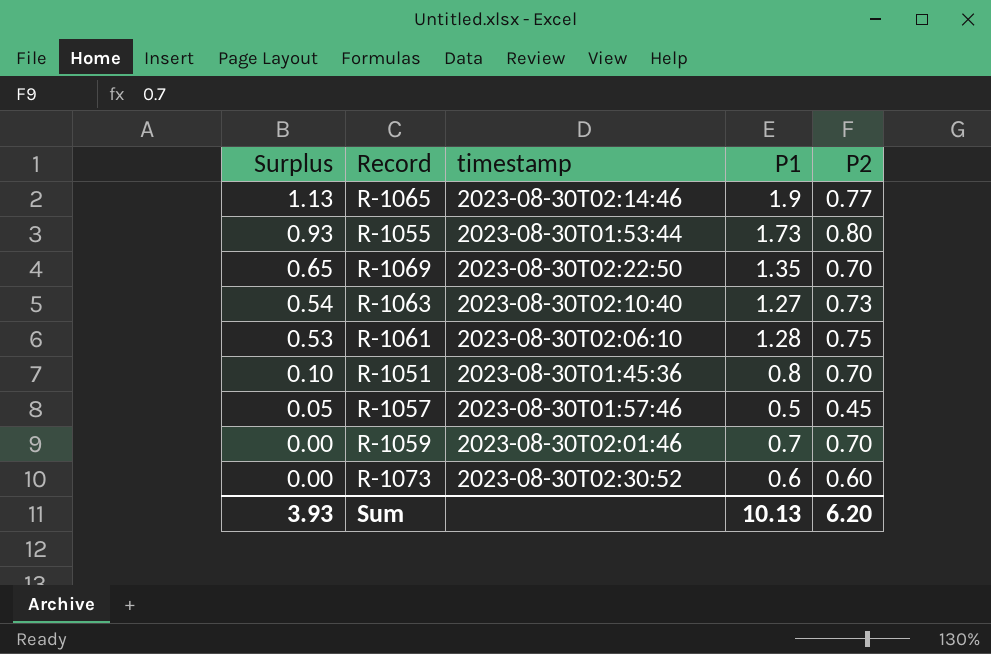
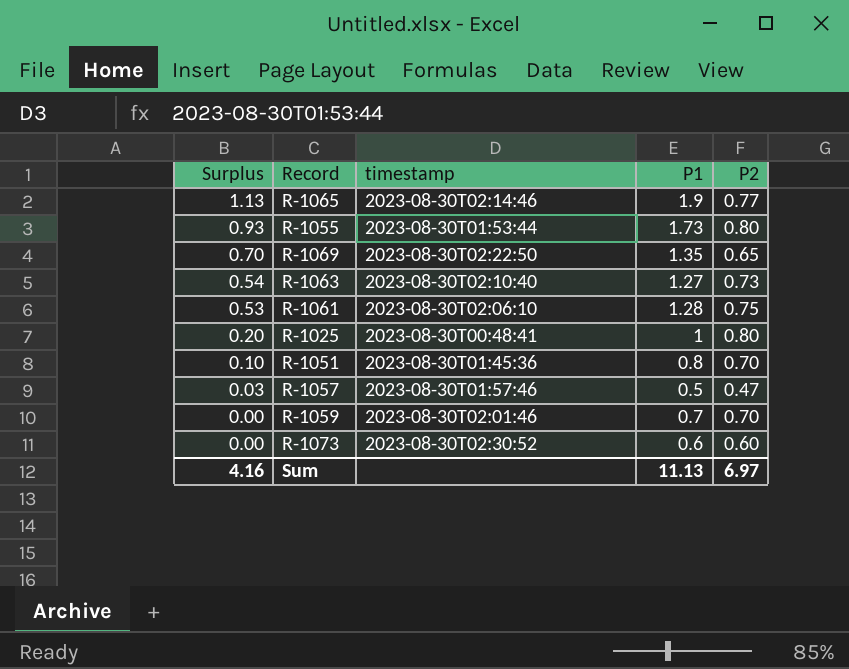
R-1069 | Surplus: 0.65 -> 0.70
R-1069 | P2: 0.70 -> 0.65
row R-1025: none -> 0.20 | 2023-08-30T00:48:41 | 1 | 0.80
R-1057 | Surplus: 0.05 -> 0.03
R-1057 | P2: 0.45 -> 0.47
Sum | Surplus: 3.93 -> 4.16
Sum | P1: 10.13 -> 11.13
Sum | P2: 6.20 -> 6.97

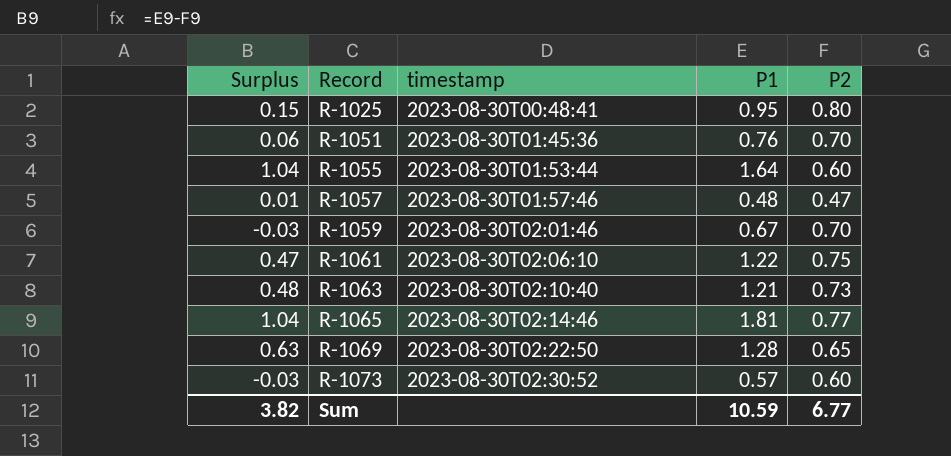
row order: Surplus descending -> Record ascending
R-1025 | Surplus: 0.20 -> 0.15
R-1025 | P1: 1 -> 0.95
R-1051 | Surplus: 0.10 -> 0.06
R-1051 | P1: 0.8 -> 0.76
R-1055 | Surplus: 0.93 -> 1.04
R-1055 | P1: 1.73 -> 1.64
R-1055 | P2: 0.80 -> 0.60
R-1057 | Surplus: 0.03 -> 0.01
R-1057 | P1: 0.5 -> 0.48
R-1059 | Surplus: 0.00 -> -0.03
R-1059 | P1: 0.7 -> 0.67
R-1061 | Surplus: 0.53 -> 0.47
R-1061 | P1: 1.28 -> 1.22
R-1063 | Surplus: 0.54 -> 0.48
R-1063 | P1: 1.27 -> 1.21
R-1065 | Surplus: 1.13 -> 1.04
R-1065 | P1: 1.9 -> 1.81
R-1069 | Surplus: 0.70 -> 0.63
R-1069 | P1: 1.35 -> 1.28
R-1073 | Surplus: 0.00 -> -0.03
R-1073 | P1: 0.6 -> 0.57
Sum | Surplus: 4.16 -> 3.82
Sum | P1: 11.13 -> 10.59
Sum | P2: 6.97 -> 6.77

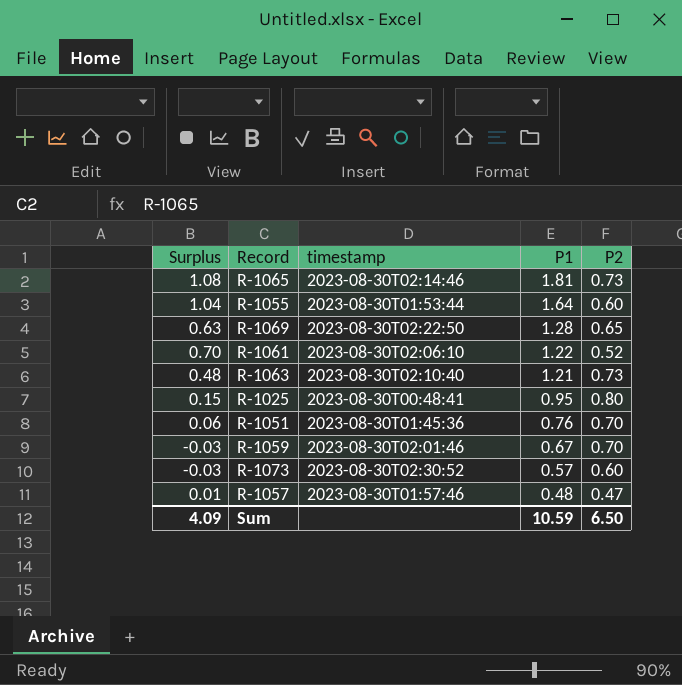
row order: Record ascending -> P1 descending
R-1065 | Surplus: 1.04 -> 1.08
R-1065 | P2: 0.77 -> 0.73
R-1061 | Surplus: 0.47 -> 0.70
R-1061 | P2: 0.75 -> 0.52
Sum | Surplus: 3.82 -> 4.09
Sum | P2: 6.77 -> 6.50

